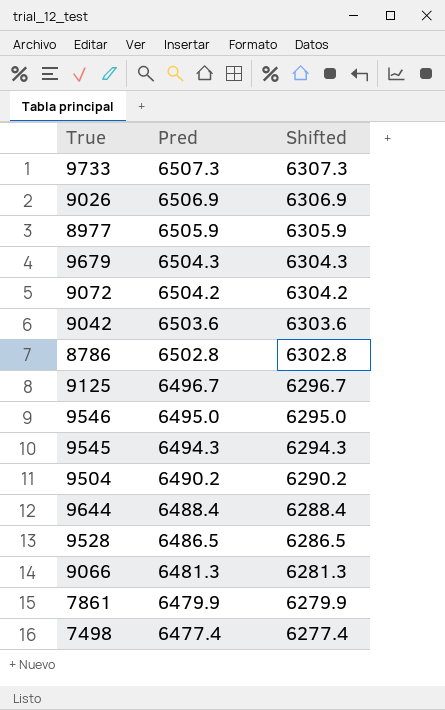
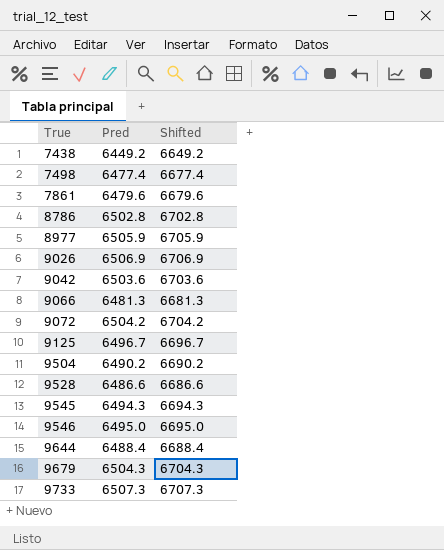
row order: Pred descending -> True ascending
column Shifted | formula: [Pred] - 200 -> [Pred] + 200
row 7438: none -> 6449.2 | 6649.2
7861 | Pred: 6479.9 -> 6479.6
9528 | Pred: 6486.5 -> 6486.6

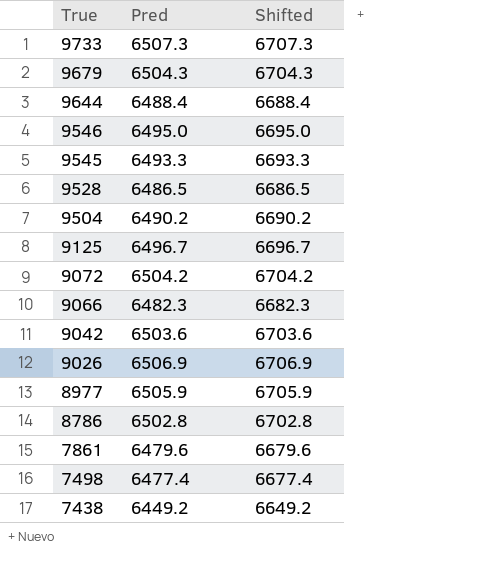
row order: True ascending -> True descending
9545 | Pred: 6494.3 -> 6493.3
9545 | Shifted: 6694.3 -> 6693.3
9528 | Pred: 6486.6 -> 6486.5
9528 | Shifted: 6686.6 -> 6686.5
9066 | Pred: 6481.3 -> 6482.3
9066 | Shifted: 6681.3 -> 6682.3

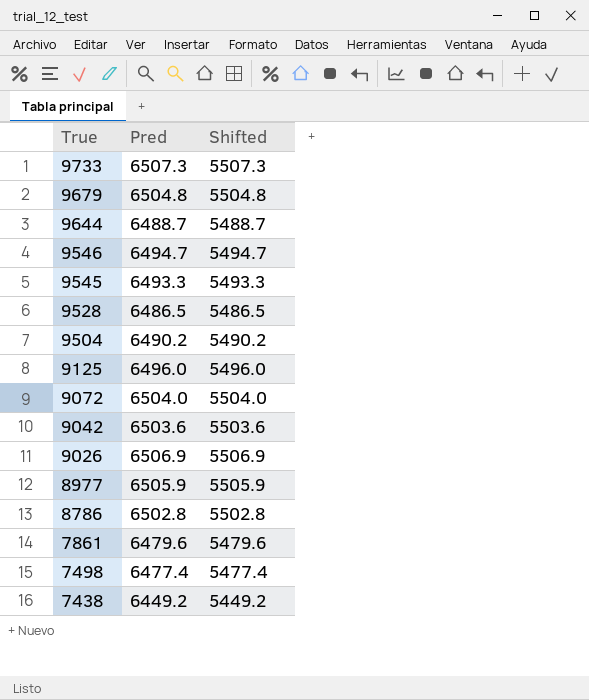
column Shifted | formula: [Pred] + 200 -> [Pred] - 1000
row 9066: 6482.3 | 6682.3 -> none
9679 | Pred: 6504.3 -> 6504.8
9644 | Pred: 6488.4 -> 6488.7
9546 | Pred: 6495.0 -> 6494.7
9125 | Pred: 6496.7 -> 6496.0
9072 | Pred: 6504.2 -> 6504.0

